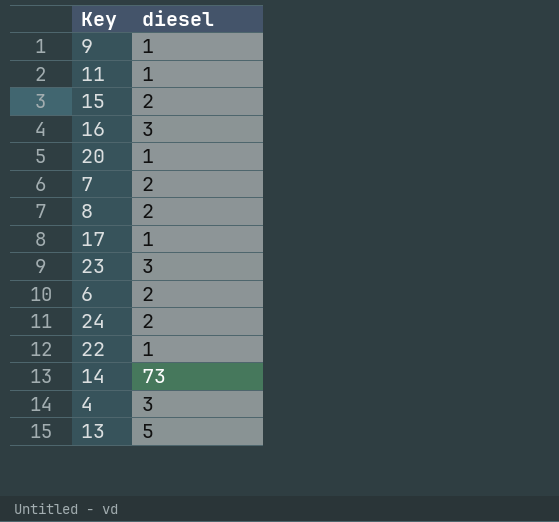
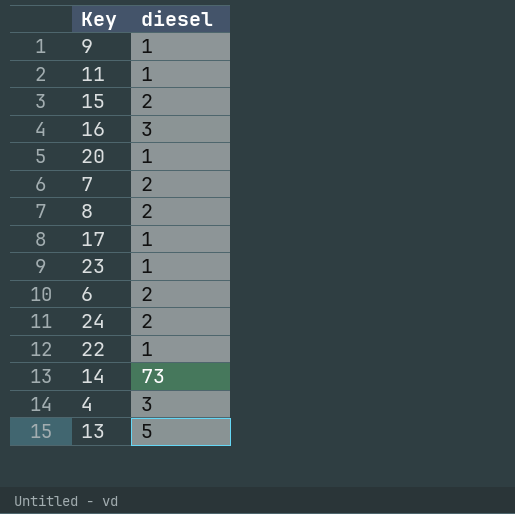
23 | diesel: 3 -> 1

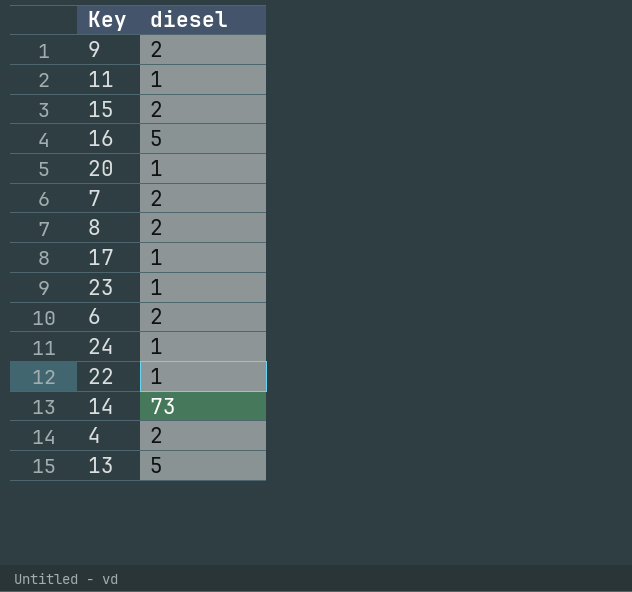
9 | diesel: 1 -> 2
16 | diesel: 3 -> 5
24 | diesel: 2 -> 1
4 | diesel: 3 -> 2

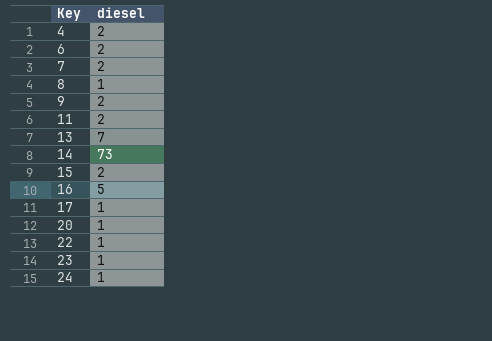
row order: none -> Key ascending
8 | diesel: 2 -> 1
11 | diesel: 1 -> 2
13 | diesel: 5 -> 7

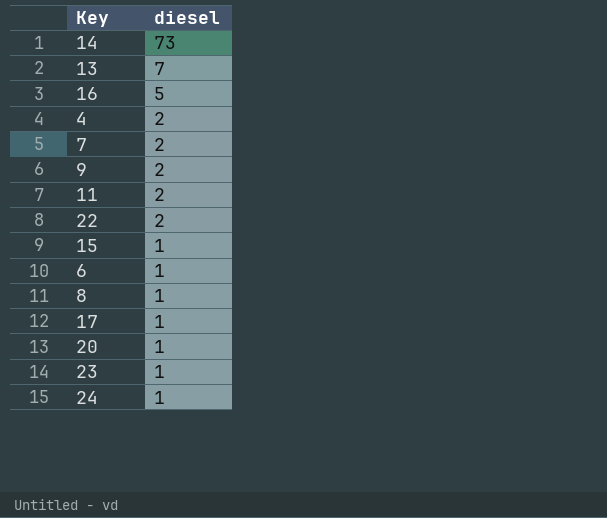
row order: Key ascending -> diesel descending
22 | diesel: 1 -> 2
15 | diesel: 2 -> 1
6 | diesel: 2 -> 1

